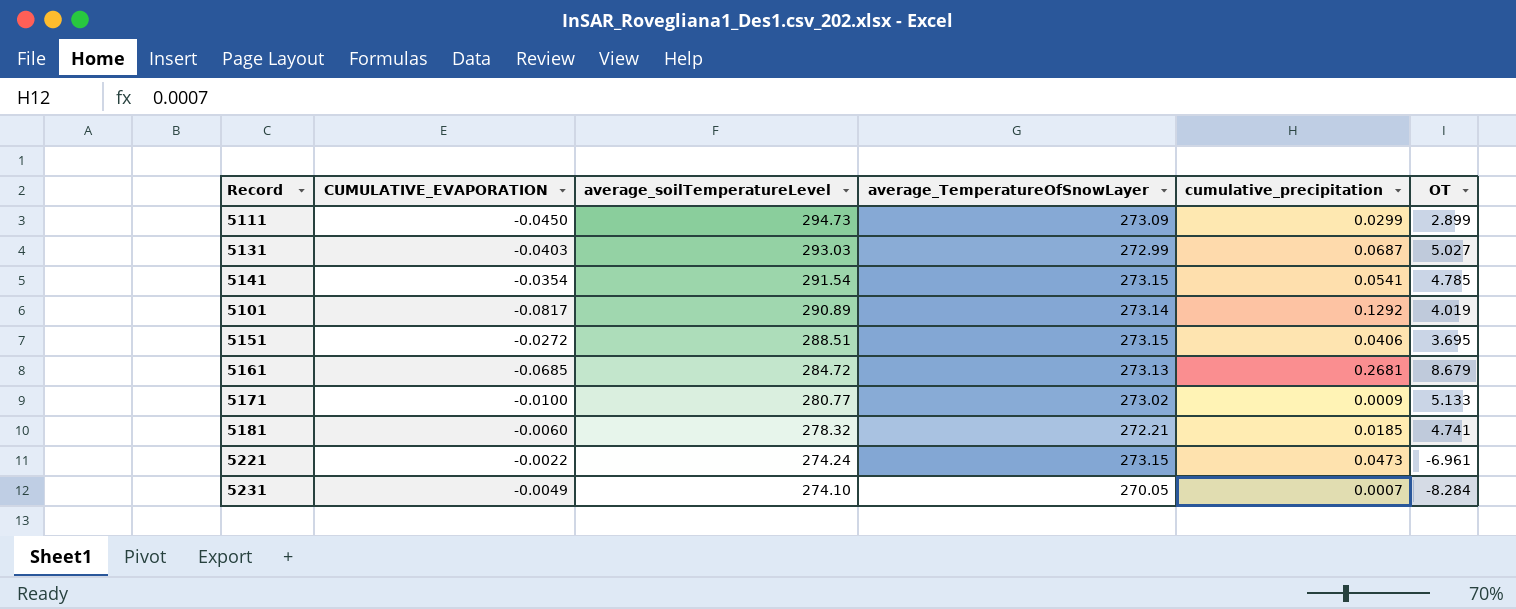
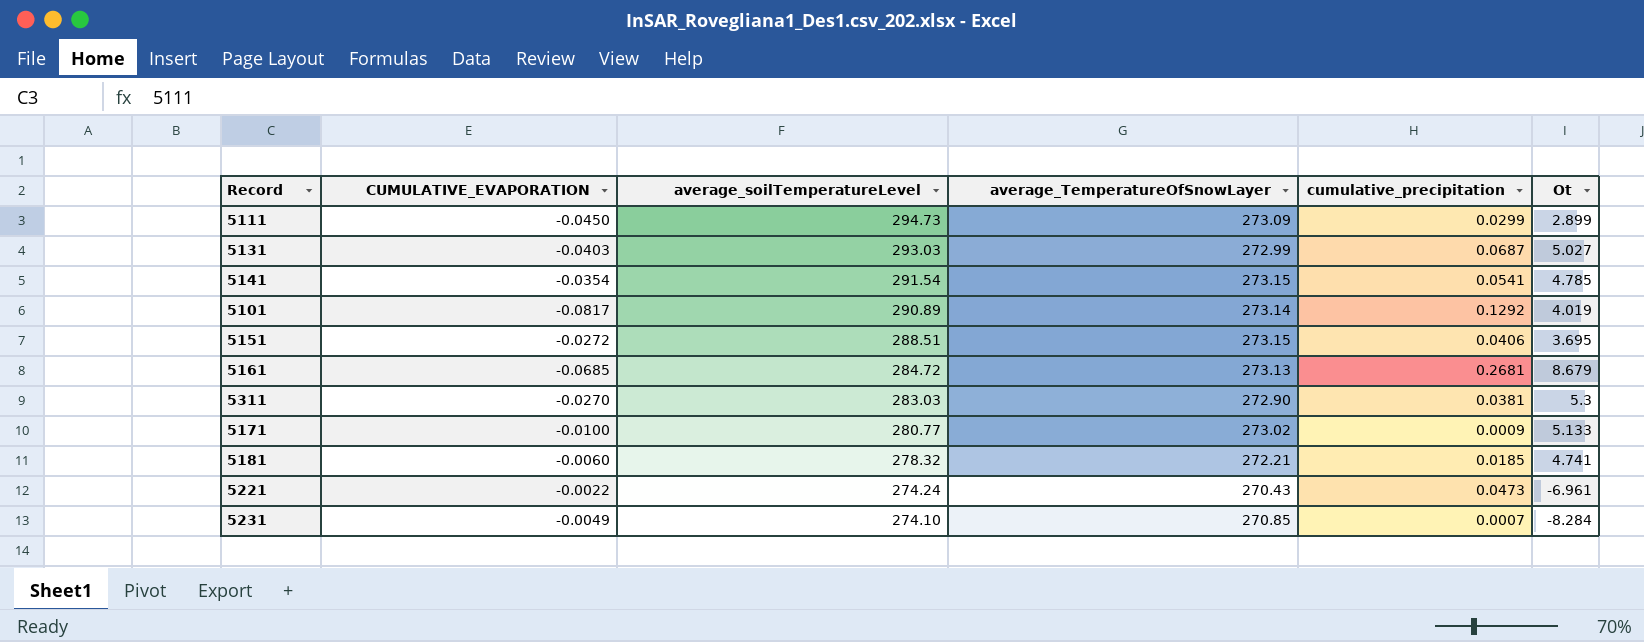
column name: OT -> Ot
row 5311: none -> -0.0270 | 283.03 | 272.90 | 0.0381 | 5.3
5221 | average_TemperatureOfSnowLayer: 273.15 -> 270.43
5231 | average_TemperatureOfSnowLayer: 270.05 -> 270.85

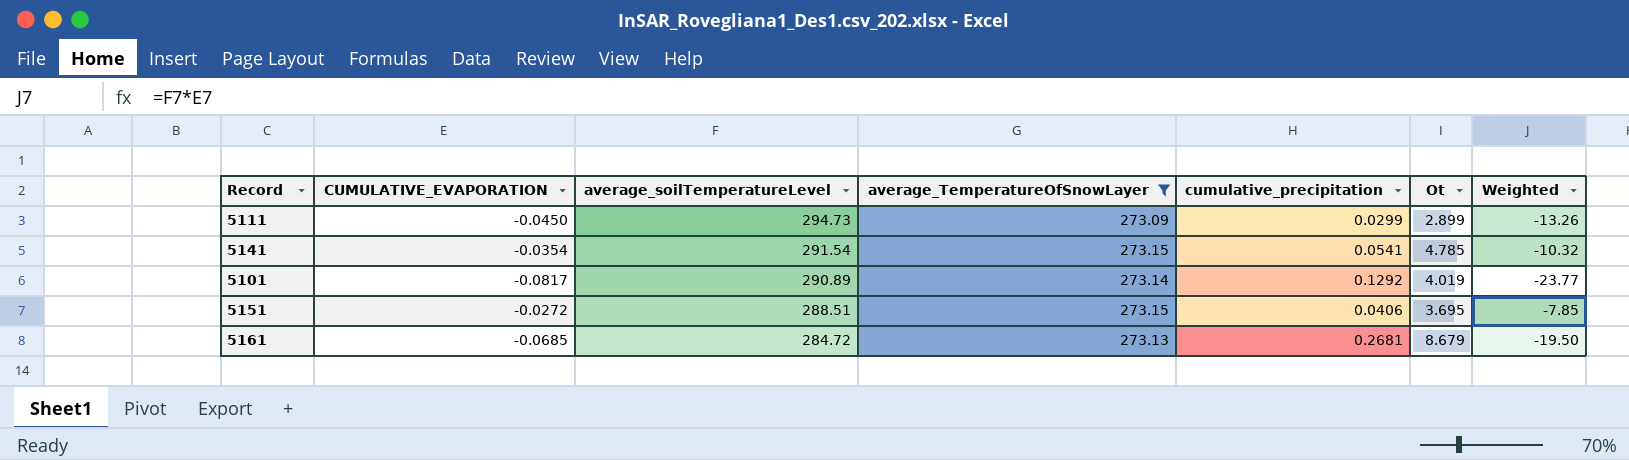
filter: none -> average_TemperatureOfSnowLayer >= 273.09
column Weighted | formula: none -> [CUMULATIVE_EVAPORATION] * [average_soilTemperatureLevel]

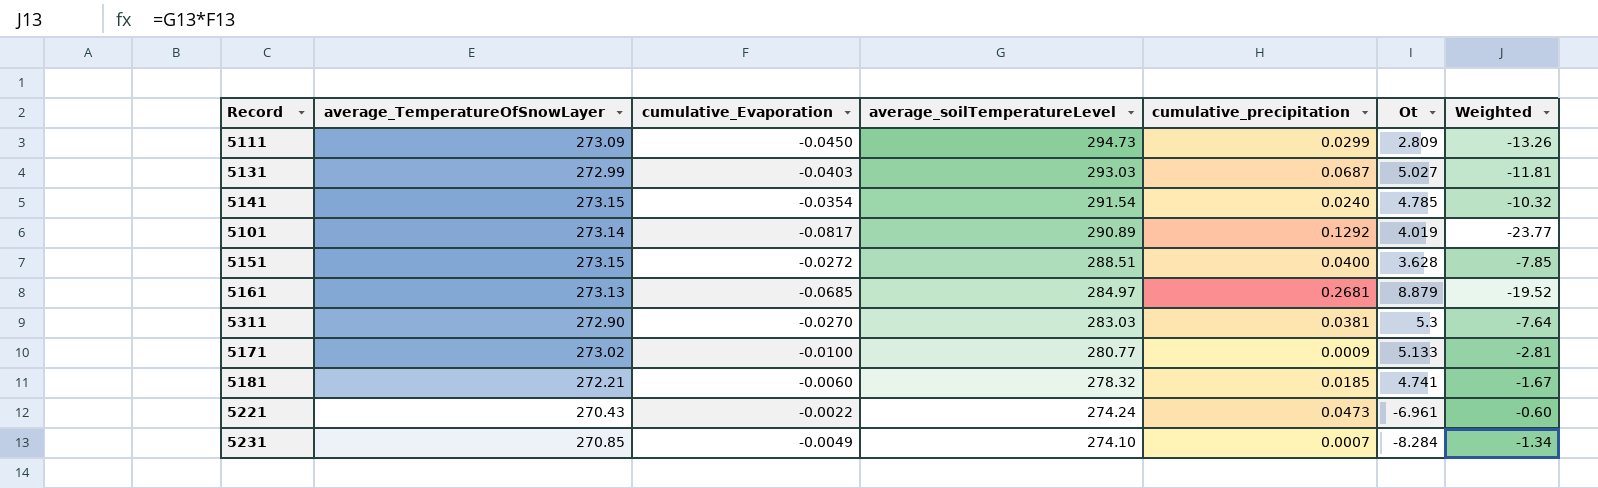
filter: average_TemperatureOfSnowLayer >= 273.09 -> none
column average_TemperatureOfSnowLayer | position: 4 -> 2
column name: CUMULATIVE_EVAPORATION -> cumulative_Evaporation
5111 | Ot: 2.899 -> 2.809
5141 | cumulative_precipitation: 0.0541 -> 0.0240
5151 | cumulative_precipitation: 0.0406 -> 0.0400
5151 | Ot: 3.695 -> 3.628
5161 | average_soilTemperatureLevel: 284.72 -> 284.97
5161 | Ot: 8.679 -> 8.879
5161 | Weighted: -19.50 -> -19.52

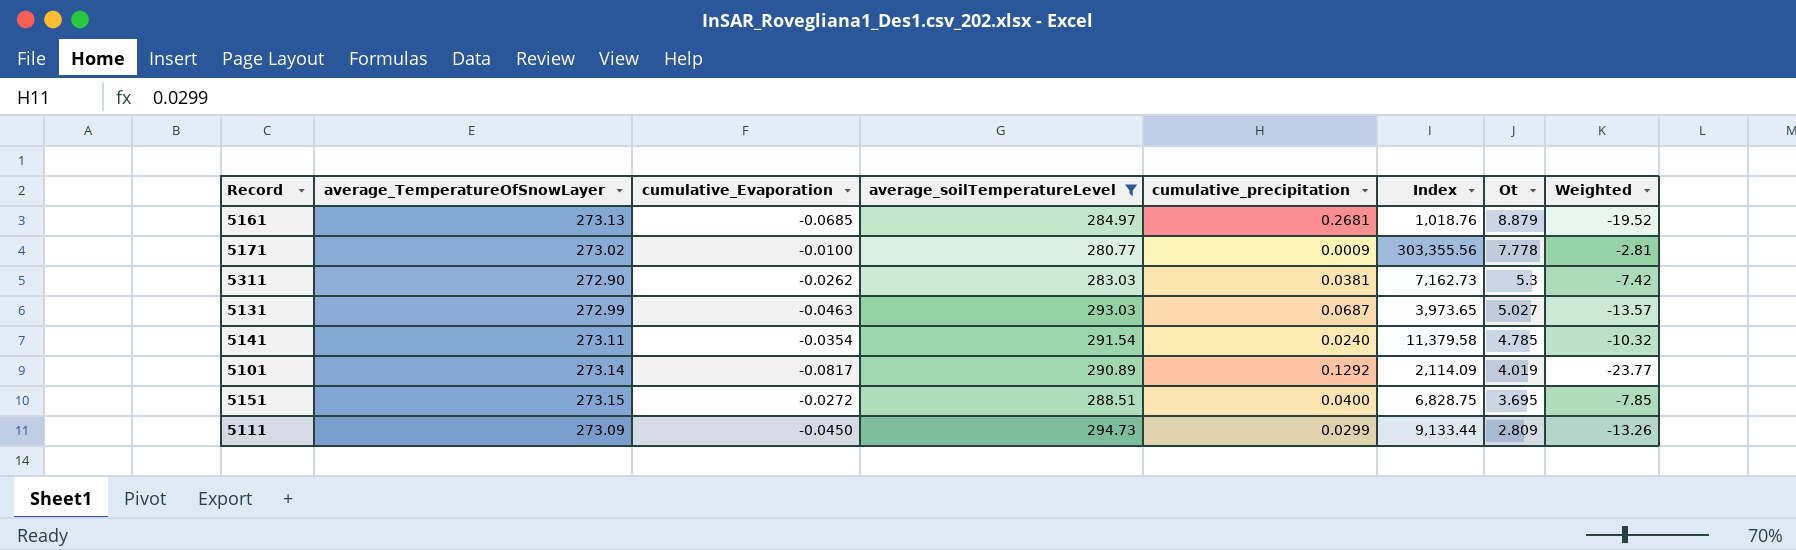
filter: none -> average_soilTemperatureLevel >= 280.77
row order: average_soilTemperatureLevel descending -> Ot descending
column Index | formula: none -> [average_TemperatureOfSnowLayer] / [cumulative_precipitation]
5171 | Ot: 5.133 -> 7.778
5311 | cumulative_Evaporation: -0.0270 -> -0.0262
5311 | Weighted: -7.64 -> -7.42
5131 | cumulative_Evaporation: -0.0403 -> -0.0463
5131 | Weighted: -11.81 -> -13.57
5141 | average_TemperatureOfSnowLayer: 273.15 -> 273.11
5151 | Ot: 3.628 -> 3.695

